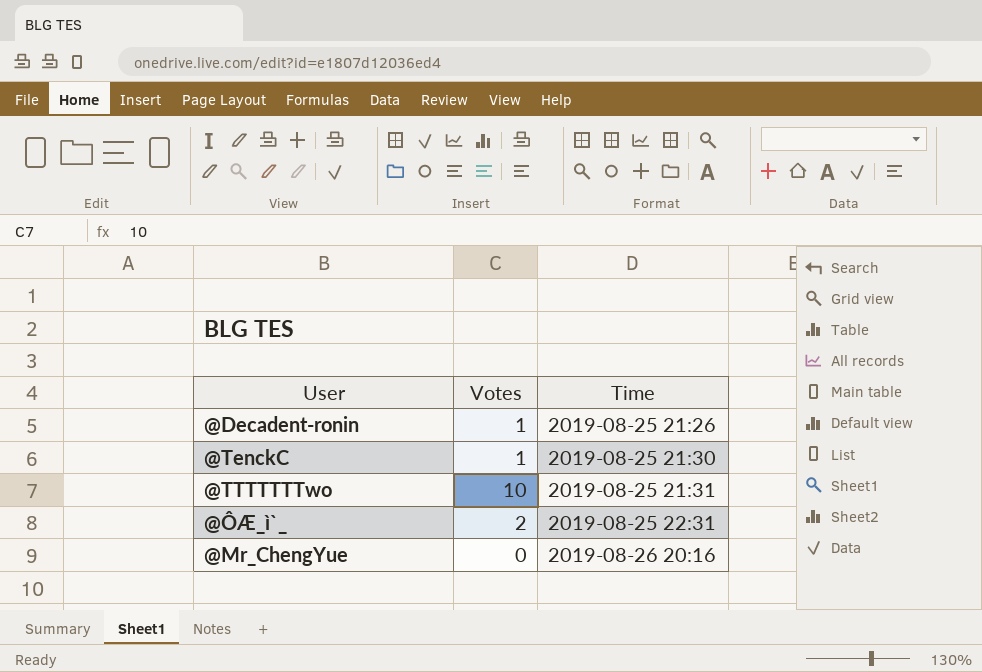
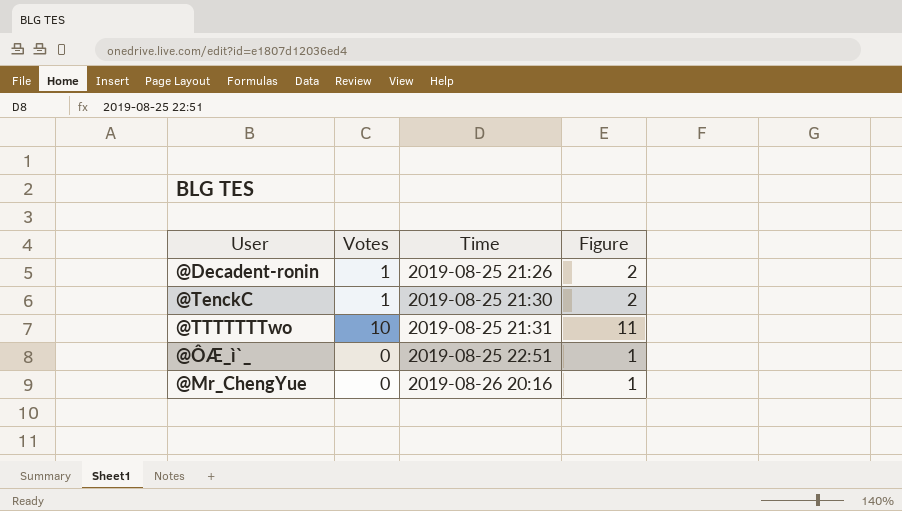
column Figure | formula: none -> [Votes] + 1
@ÔÆ_ì`_ | Votes: 2 -> 0
@ÔÆ_ì`_ | Time: 2019-08-25 22:31 -> 2019-08-25 22:51

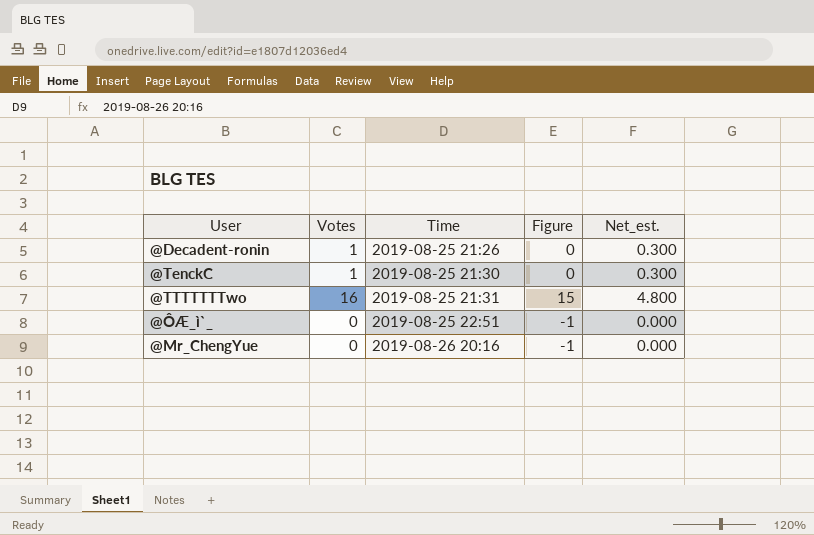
column Figure | formula: [Votes] + 1 -> [Votes] - 1
column Net_est. | formula: none -> [Votes] * 0.3
@TTTTTTTwo | Votes: 10 -> 16

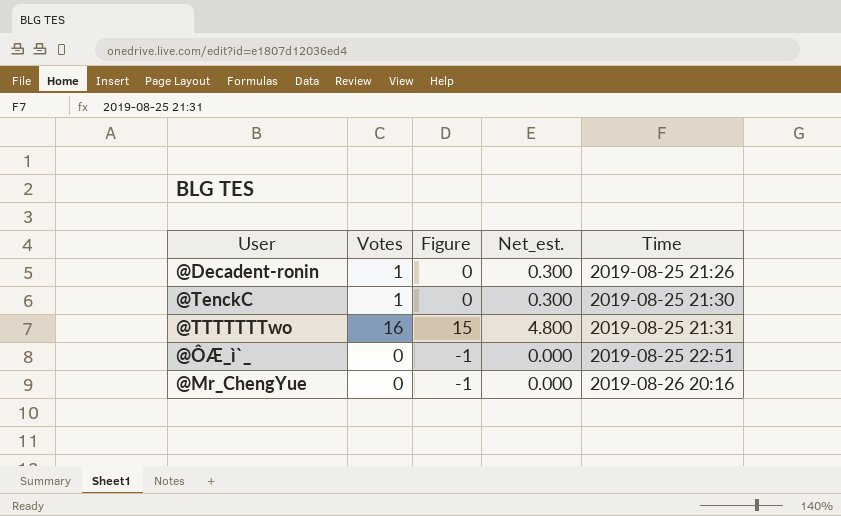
column Time | position: 3 -> 5

